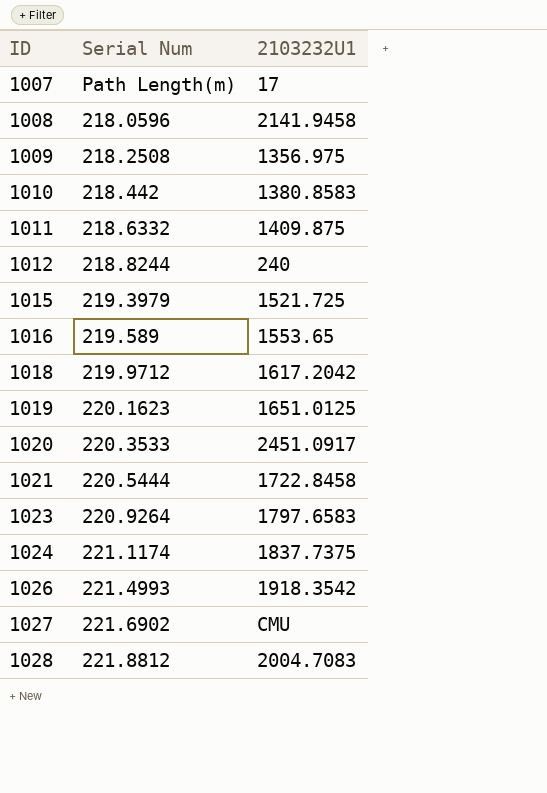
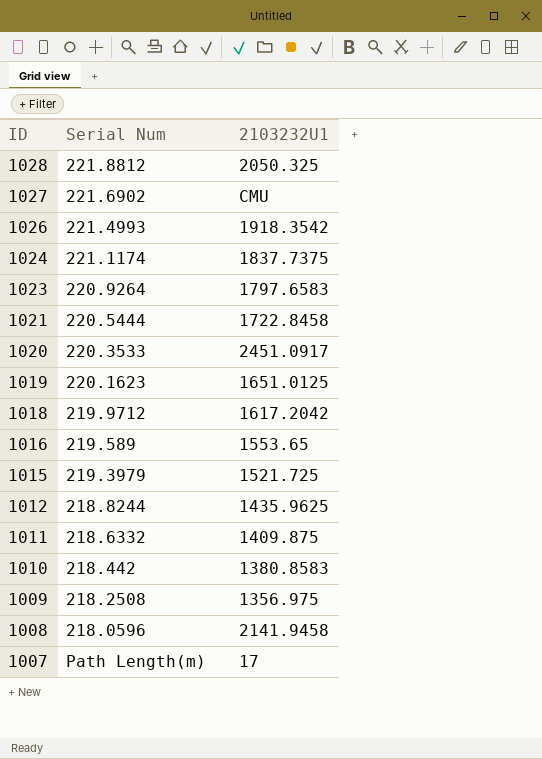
row order: ID ascending -> ID descending
1028 | 2103232U1: 2004.7083 -> 2050.325
1012 | 2103232U1: 240 -> 1435.9625

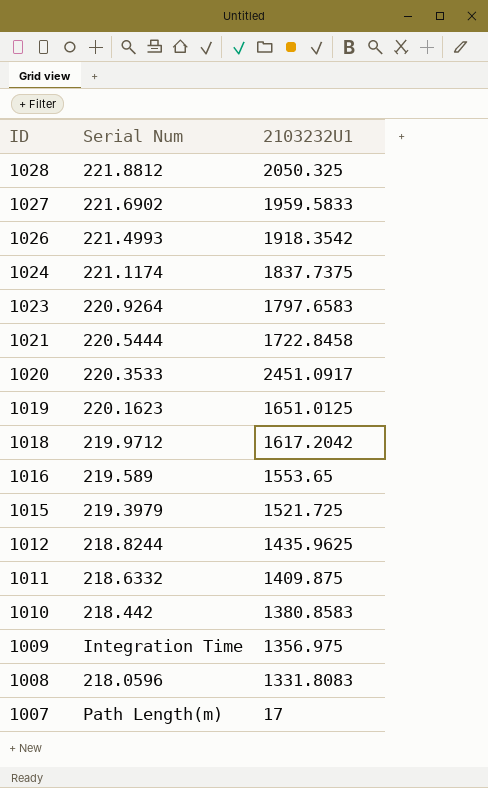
1027 | 2103232U1: CMU -> 1959.5833
1009 | Serial Num: 218.2508 -> Integration Time
1008 | 2103232U1: 2141.9458 -> 1331.8083

